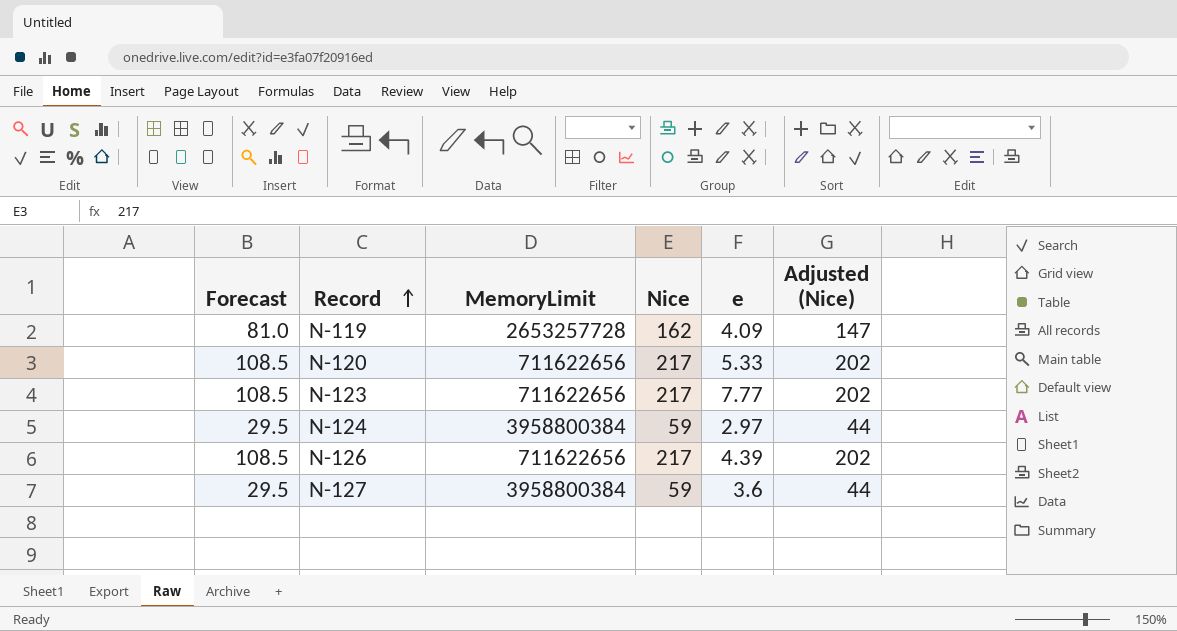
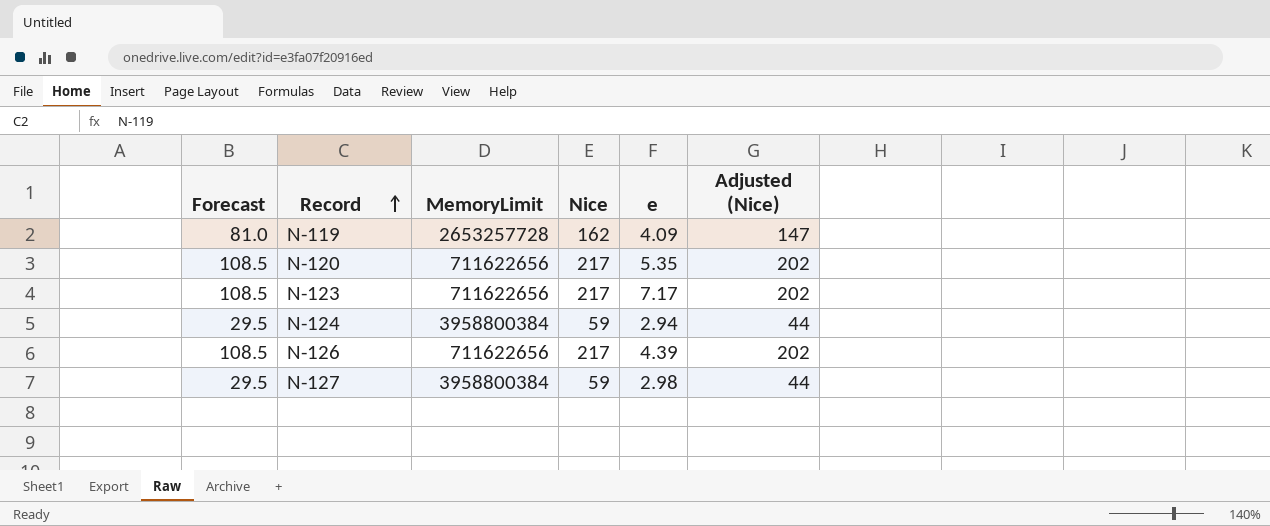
N-120 | e: 5.33 -> 5.35
N-123 | e: 7.77 -> 7.17
N-124 | e: 2.97 -> 2.94
N-127 | e: 3.6 -> 2.98

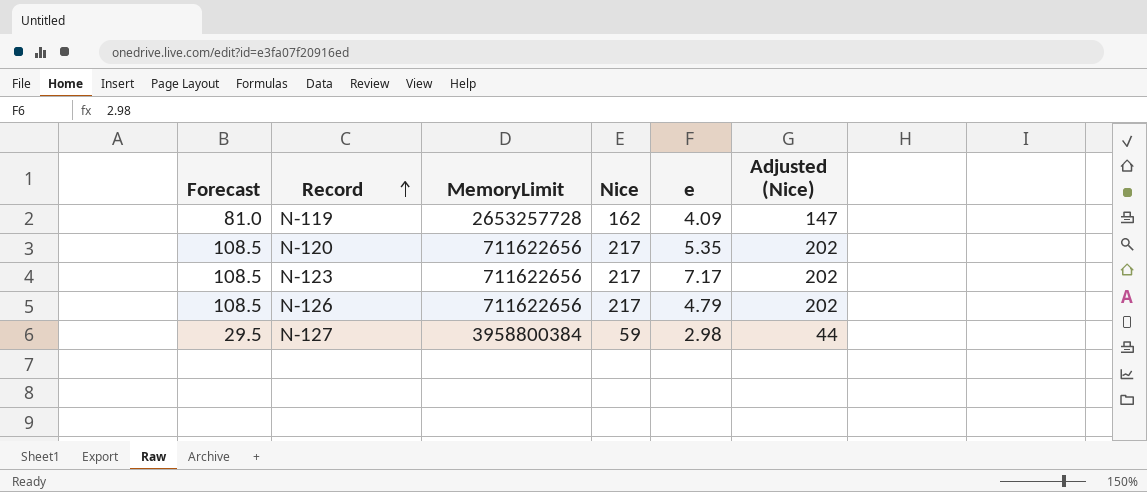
row N-124: 29.5 | 3958800384 | 59 | 2.94 | 44 -> none
N-126 | e: 4.39 -> 4.79

